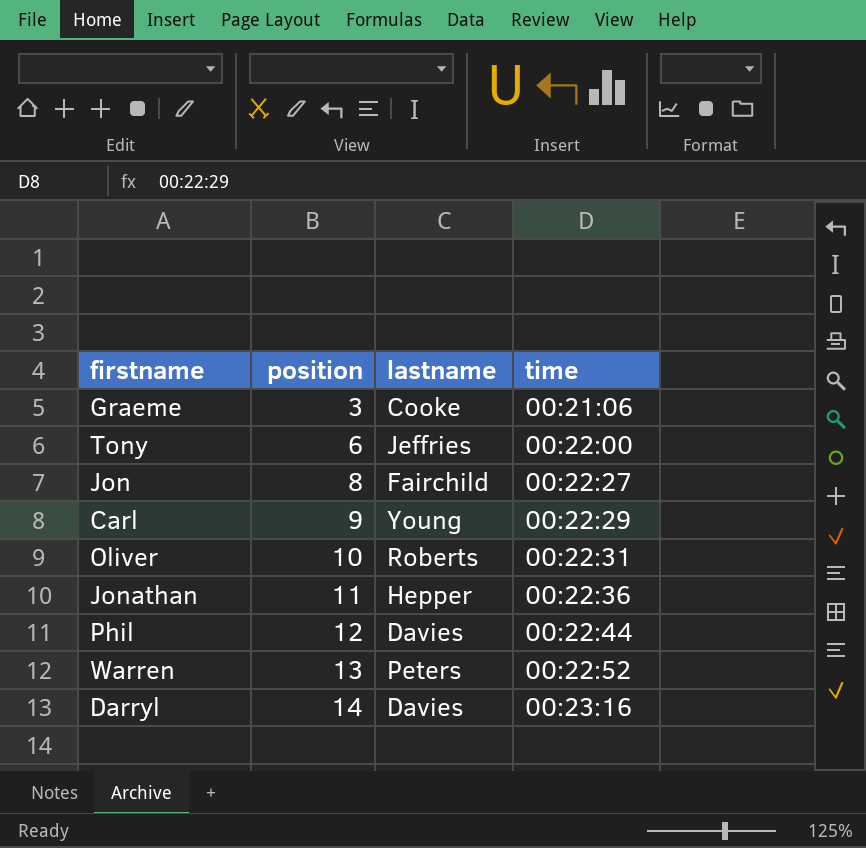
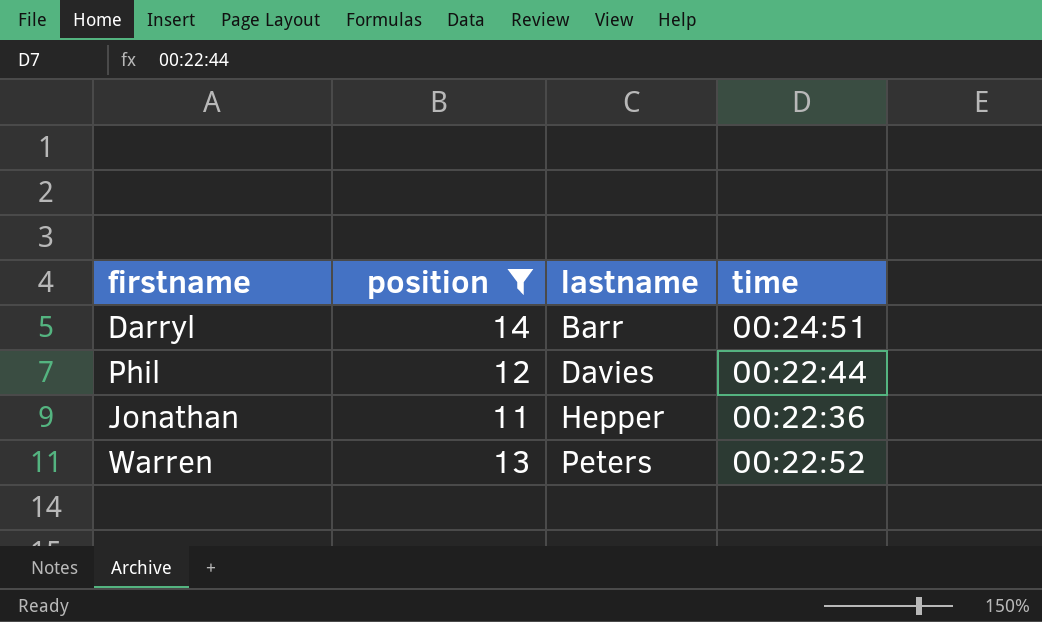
filter: none -> position >= 11
row order: position ascending -> lastname ascending
Darryl | lastname: Davies -> Barr
Darryl | time: 00:23:16 -> 00:24:51

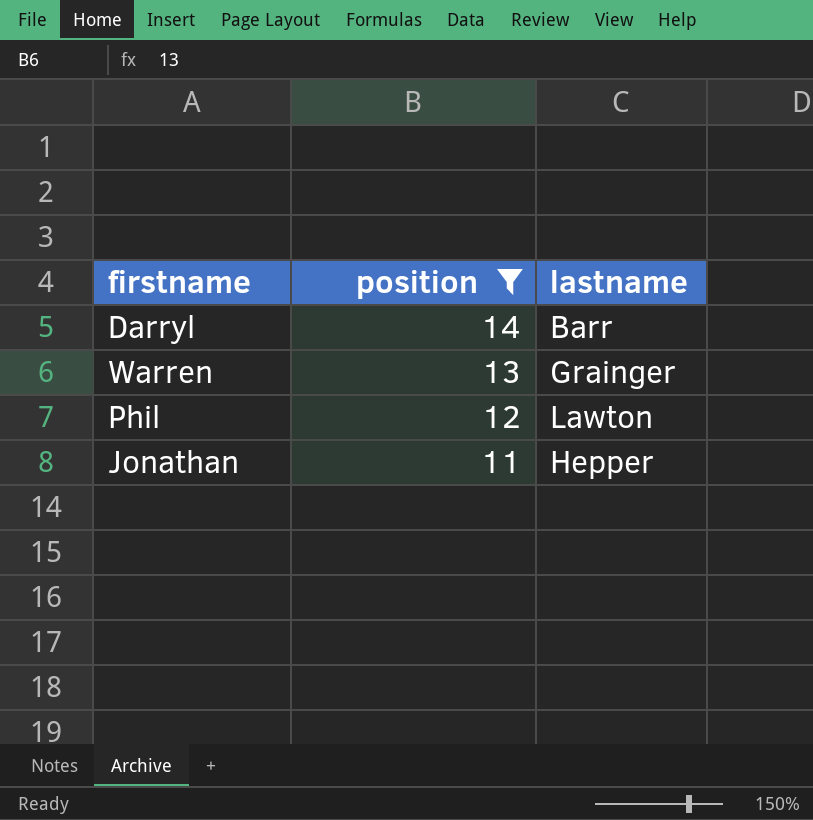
row order: lastname ascending -> position descending
column time | position: 4 -> none
Warren | lastname: Peters -> Grainger
Phil | lastname: Davies -> Lawton

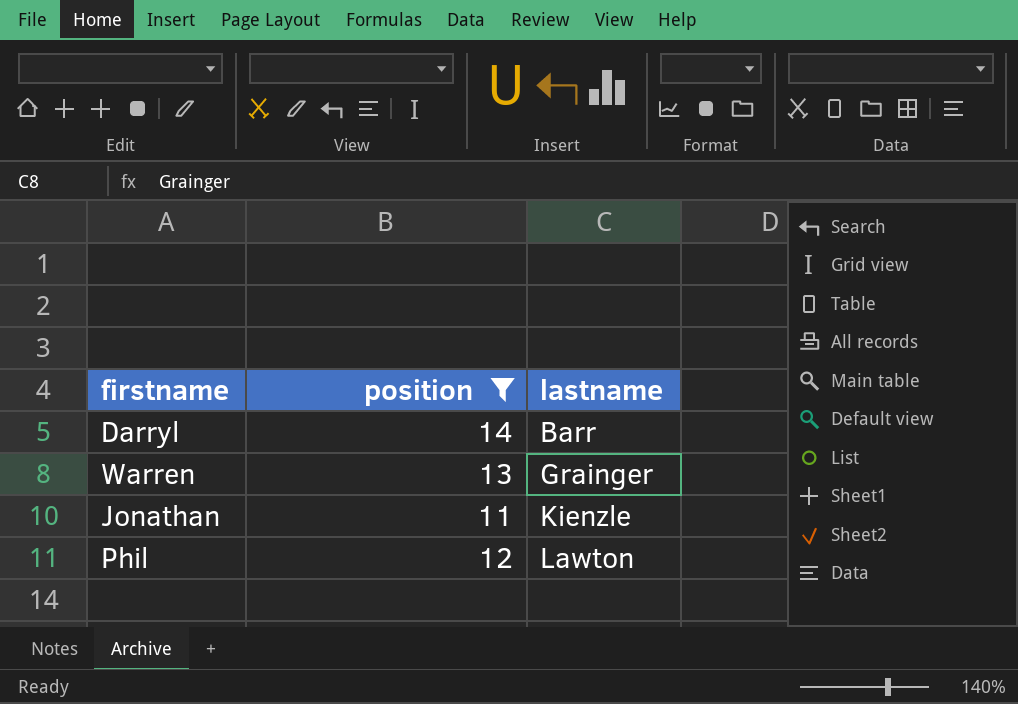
row order: position descending -> lastname ascending
Jonathan | lastname: Hepper -> Kienzle

